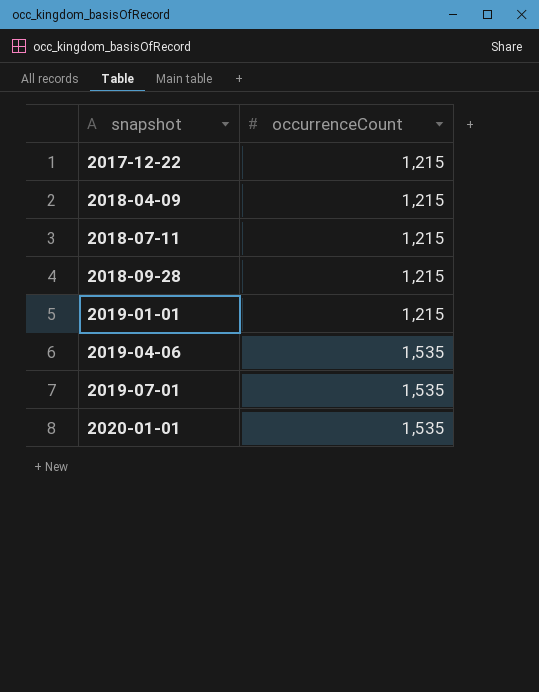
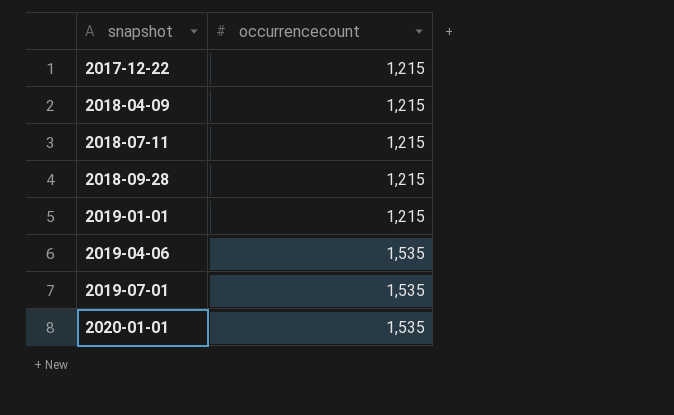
column name: occurrenceCount -> occurrencecount

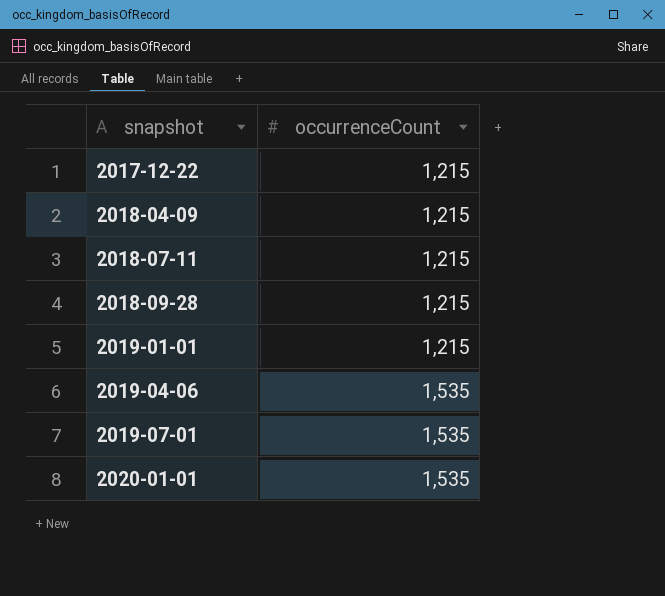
column name: occurrencecount -> occurrenceCount

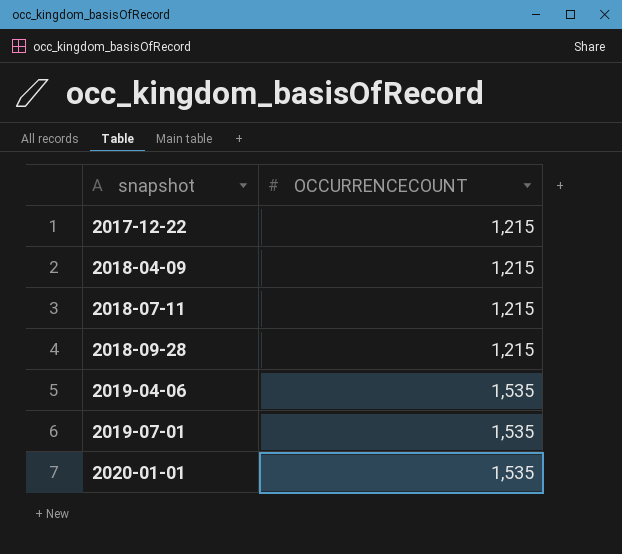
column name: occurrenceCount -> OCCURRENCECOUNT
row 2019-01-01: 1,215 -> none

